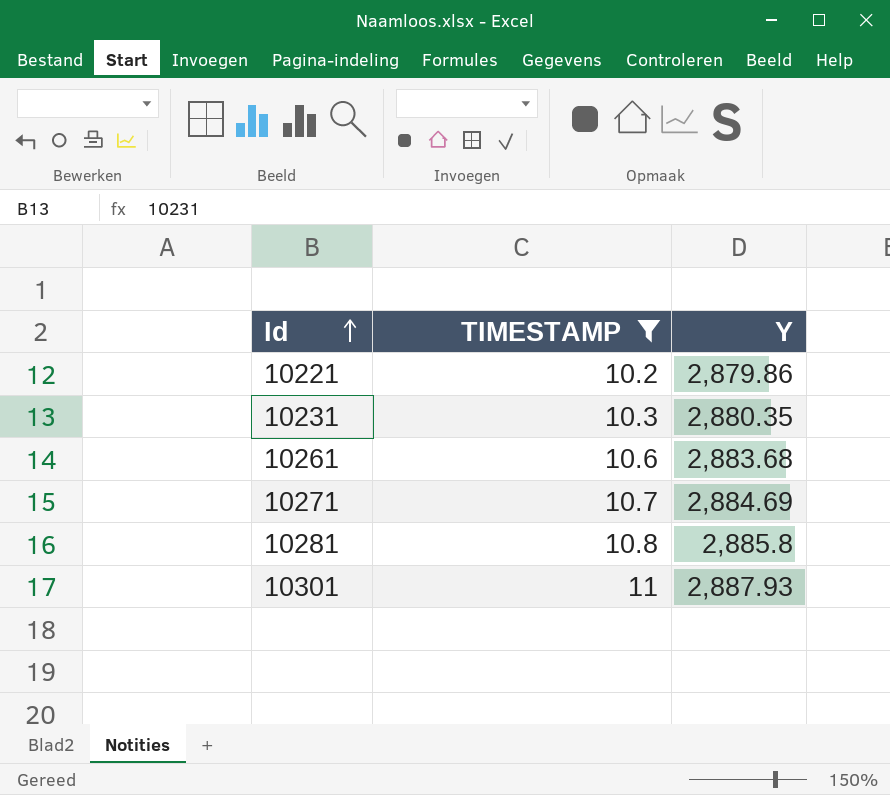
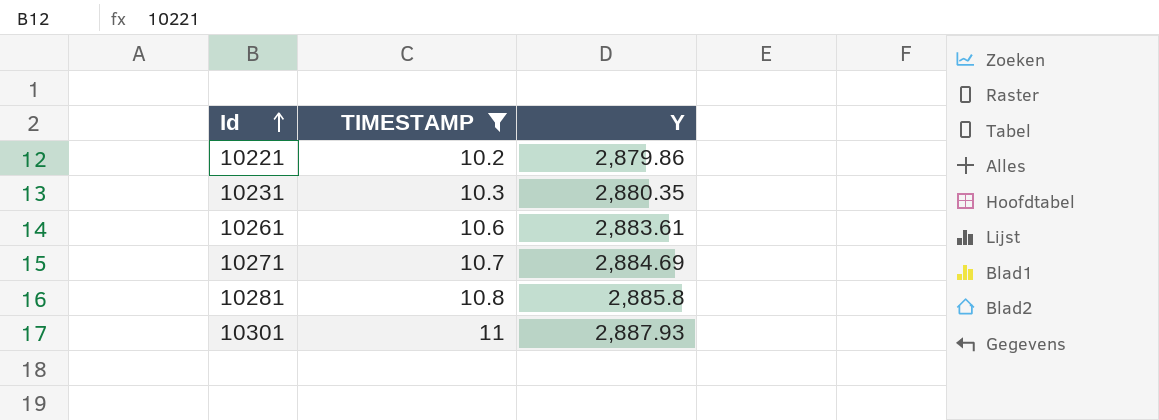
10261 | Y: 2,883.68 -> 2,883.61

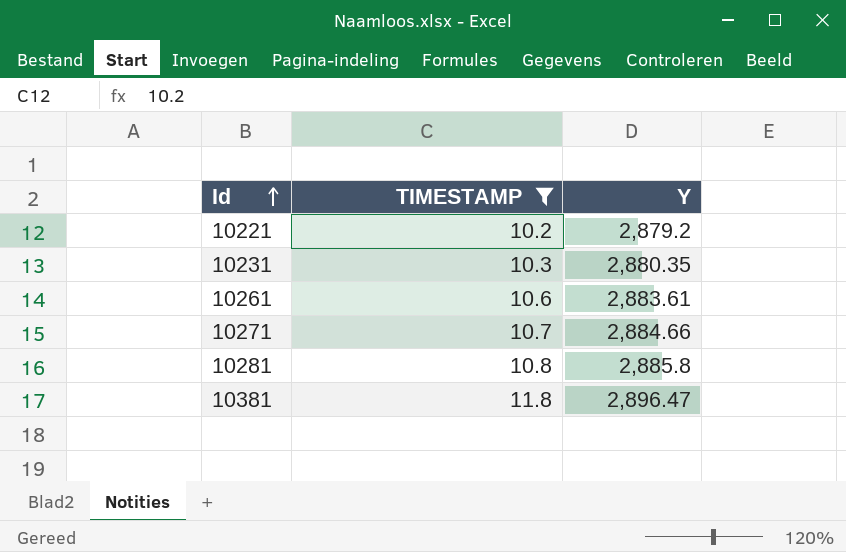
row 10301: 11 | 2,887.93 -> none
10221 | Y: 2,879.86 -> 2,879.2
10271 | Y: 2,884.69 -> 2,884.66
row 10381: none -> 11.8 | 2,896.47

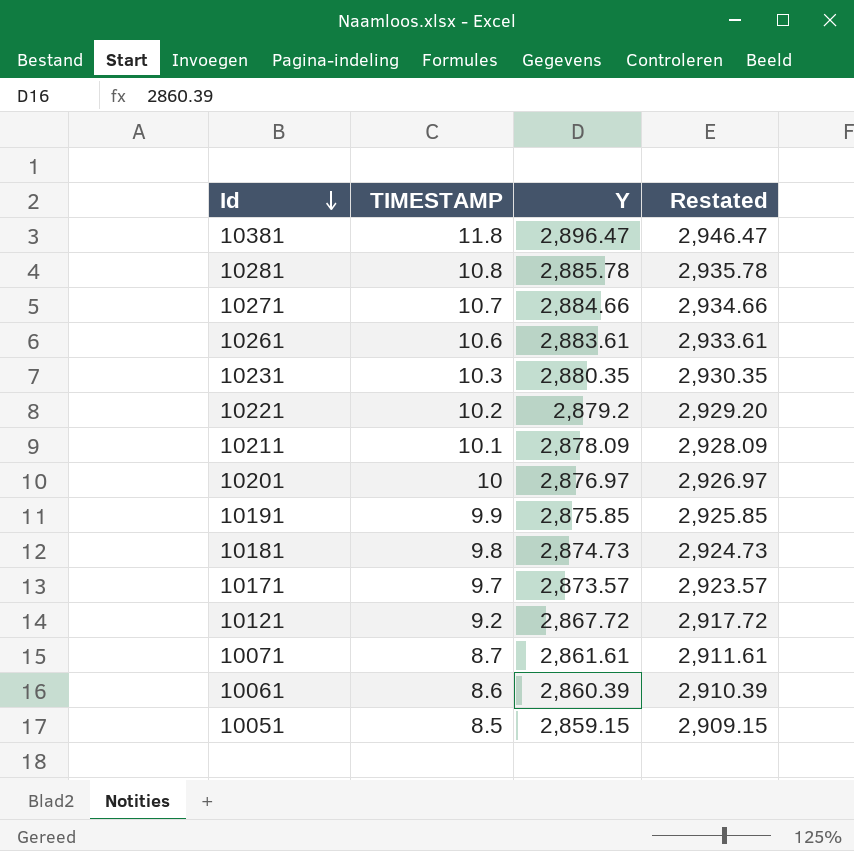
filter: TIMESTAMP >= 10.2 -> none
row order: Id ascending -> Id descending
column Restated | formula: none -> [Y] + 50
10281 | Y: 2,885.8 -> 2,885.78

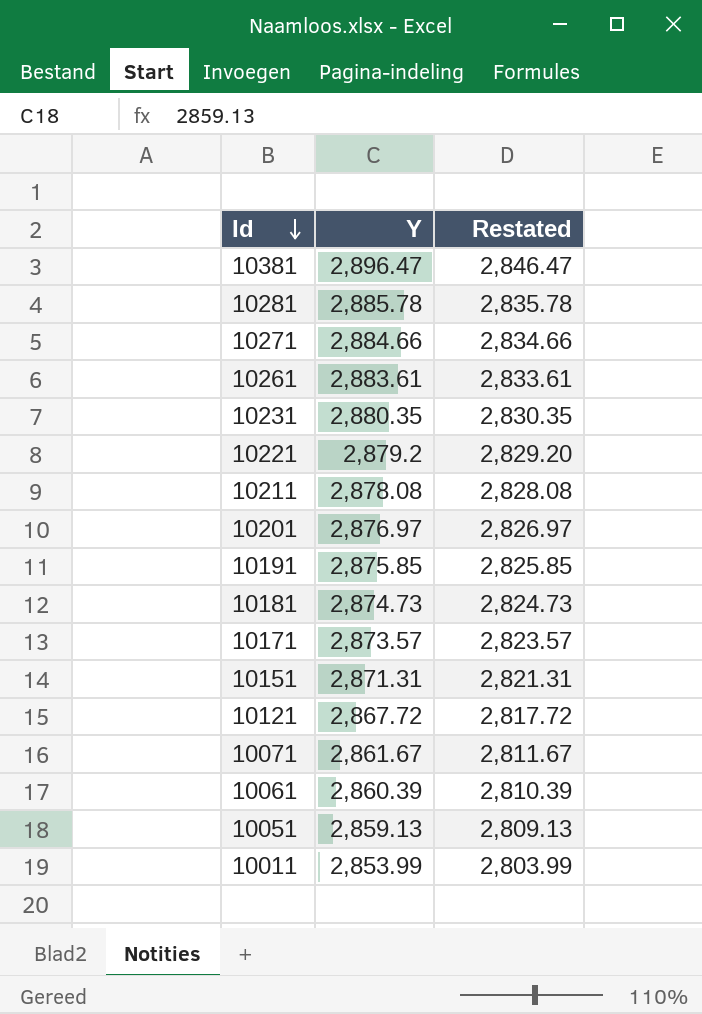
column TIMESTAMP | position: 2 -> none
column Restated | formula: [Y] + 50 -> [Y] - 50
10211 | Y: 2,878.09 -> 2,878.08
row 10151: none -> 2,871.31 | 2,821.31
10071 | Y: 2,861.61 -> 2,861.67
10051 | Y: 2,859.15 -> 2,859.13
row 10011: none -> 2,853.99 | 2,803.99

